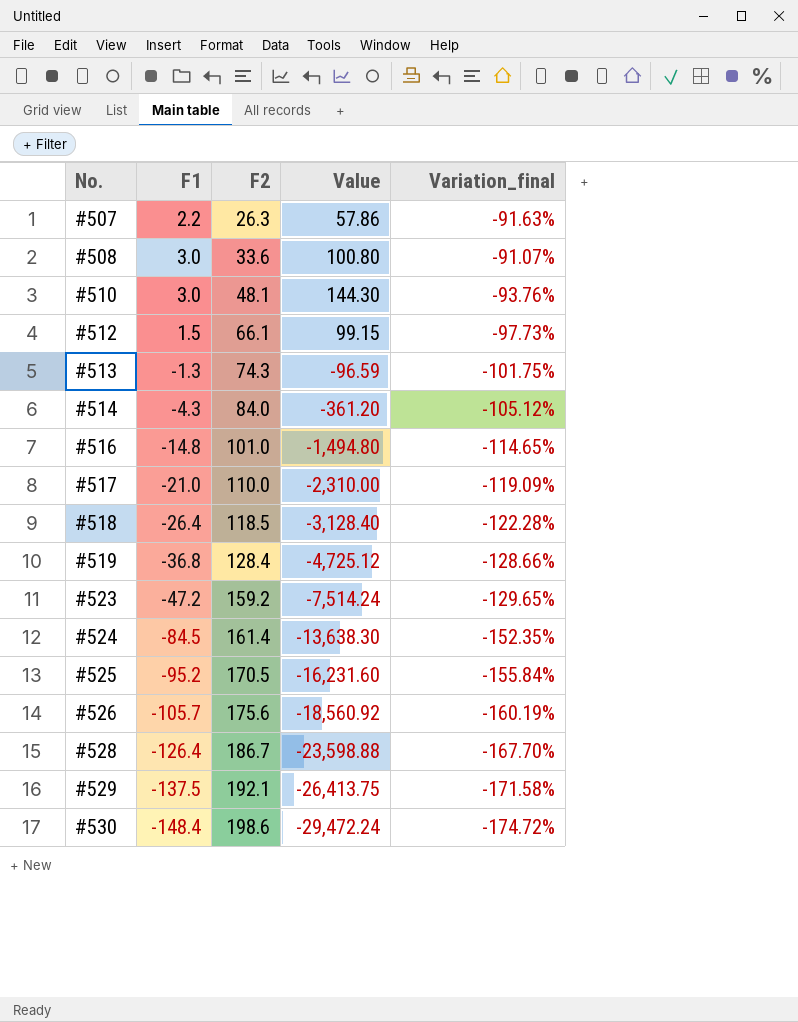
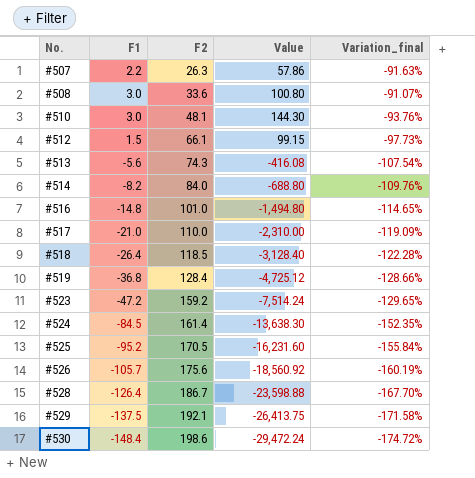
#513 | F1: -1.3 -> -5.6
#513 | Value: -96.59 -> -416.08
#513 | Variation_final: -101.75% -> -107.54%
#514 | F1: -4.3 -> -8.2
#514 | Value: -361.20 -> -688.80
#514 | Variation_final: -105.12% -> -109.76%

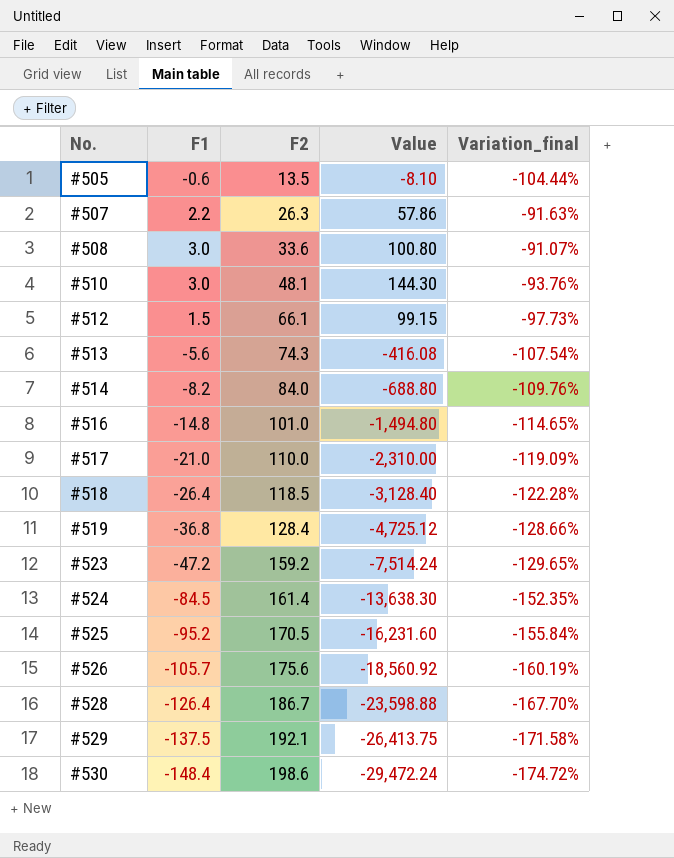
row #505: none -> -0.6 | 13.5 | -8.10 | -104.44%

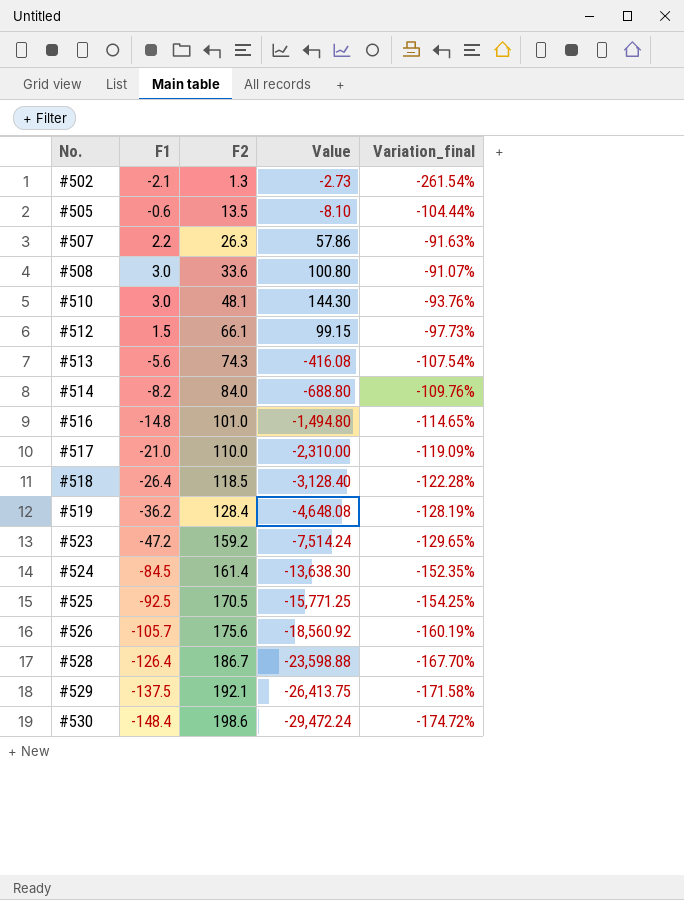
row #502: none -> -2.1 | 1.3 | -2.73 | -261.54%
#519 | F1: -36.8 -> -36.2
#519 | Value: -4,725.12 -> -4,648.08
#519 | Variation_final: -128.66% -> -128.19%
#525 | F1: -95.2 -> -92.5
#525 | Value: -16,231.60 -> -15,771.25
#525 | Variation_final: -155.84% -> -154.25%

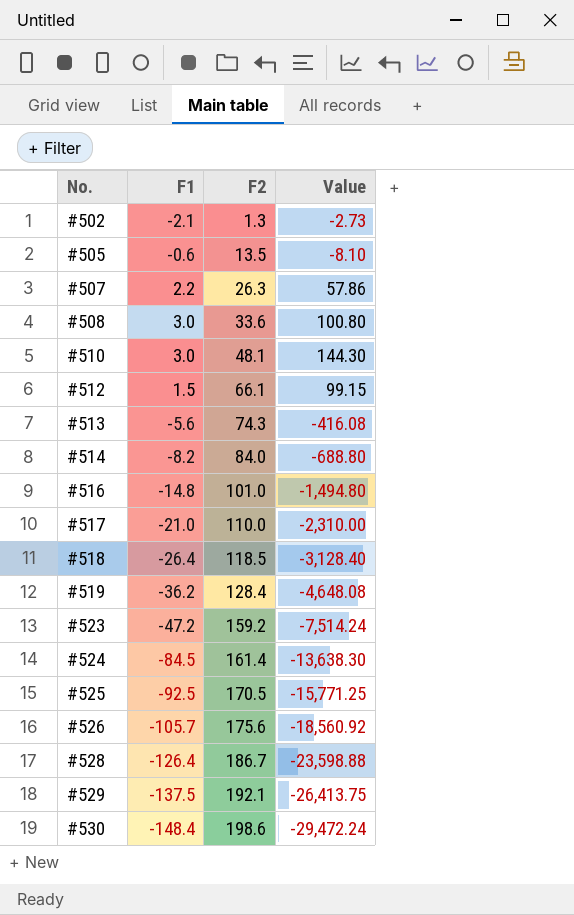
column Variation_final | formula: ([F1] - [F2]) / [F2] -> none

